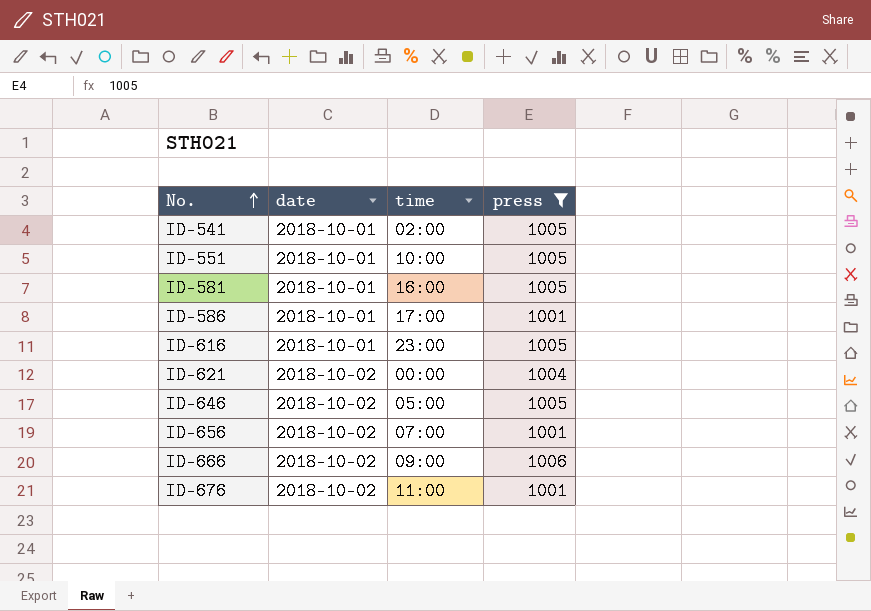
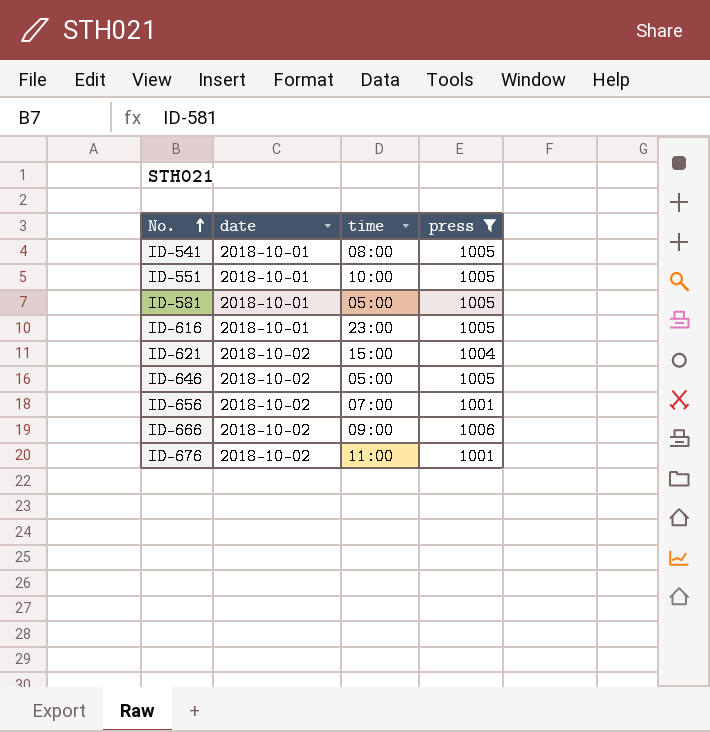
row ID-586: 2018-10-01 | 17:00 | 1001 -> none
ID-541 | time: 02:00 -> 08:00
ID-581 | time: 16:00 -> 05:00
ID-621 | time: 00:00 -> 15:00

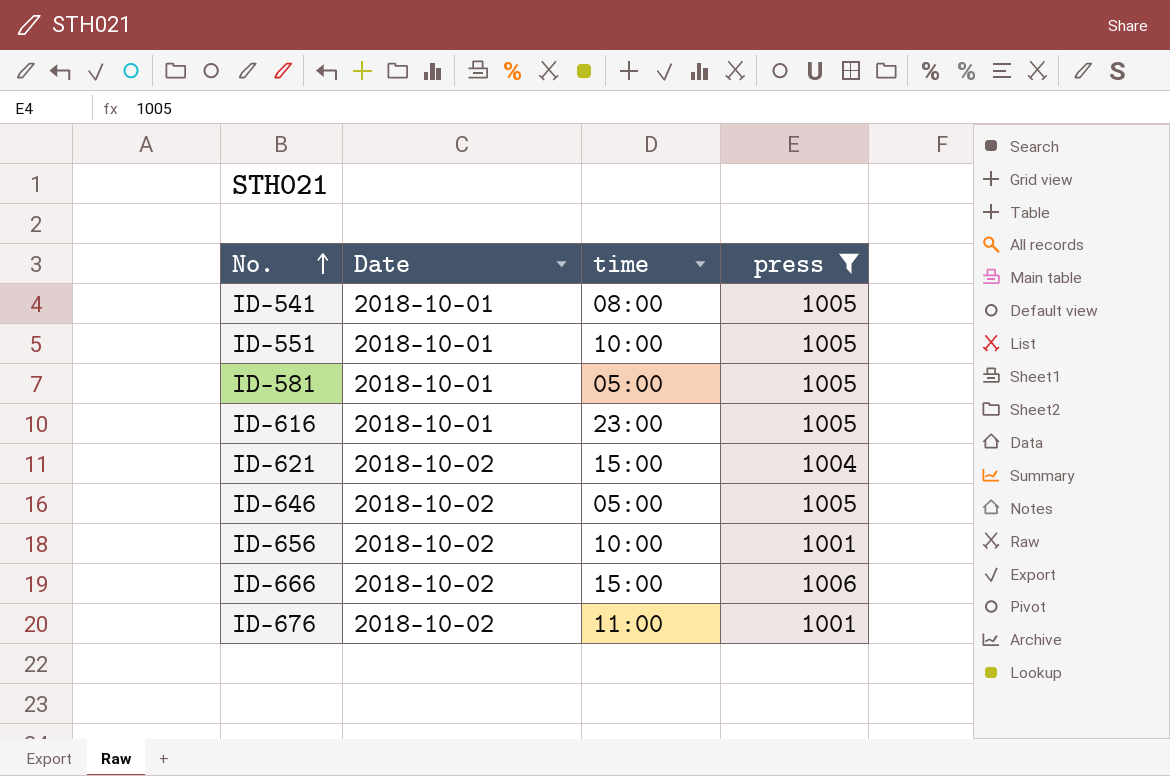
column name: date -> Date
ID-656 | time: 07:00 -> 10:00
ID-666 | time: 09:00 -> 15:00

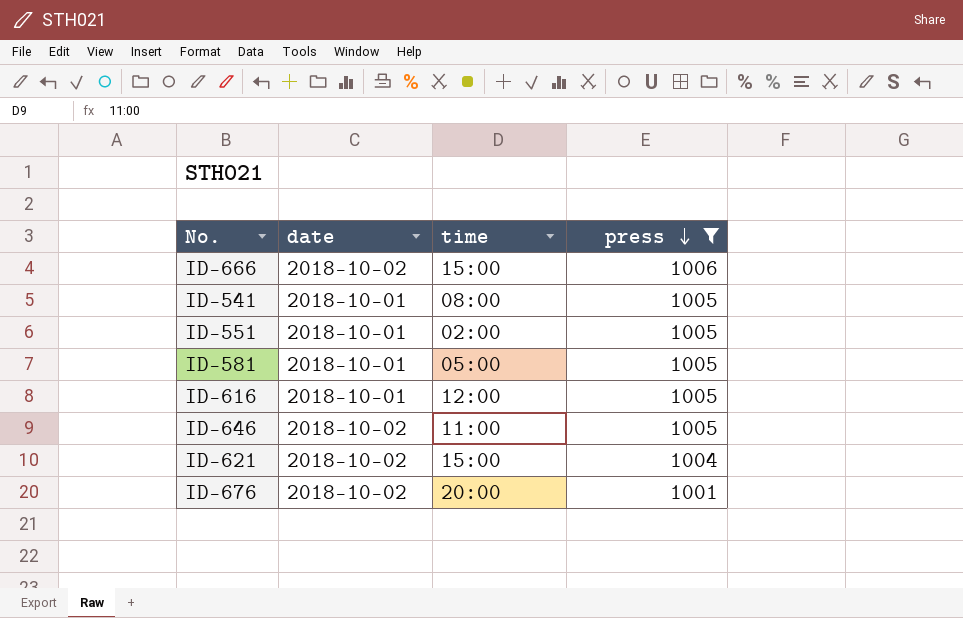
row order: No. ascending -> press descending
column name: Date -> date
row ID-656: 2018-10-02 | 10:00 | 1001 -> none
ID-551 | time: 10:00 -> 02:00
ID-616 | time: 23:00 -> 12:00
ID-646 | time: 05:00 -> 11:00
ID-676 | time: 11:00 -> 20:00

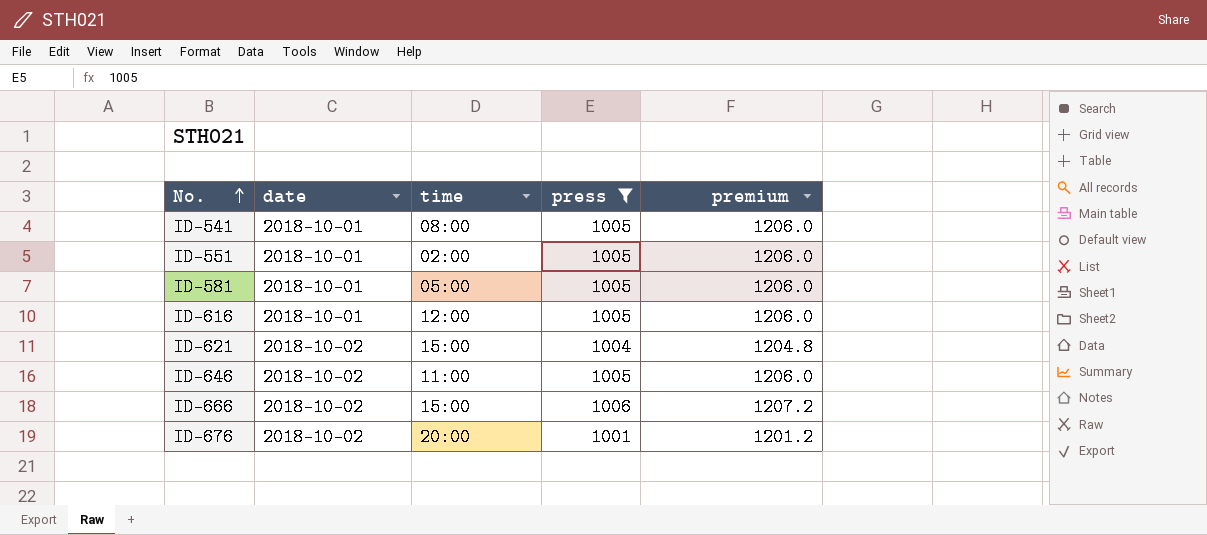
row order: press descending -> No. ascending
column premium | formula: none -> [press] * 1.2

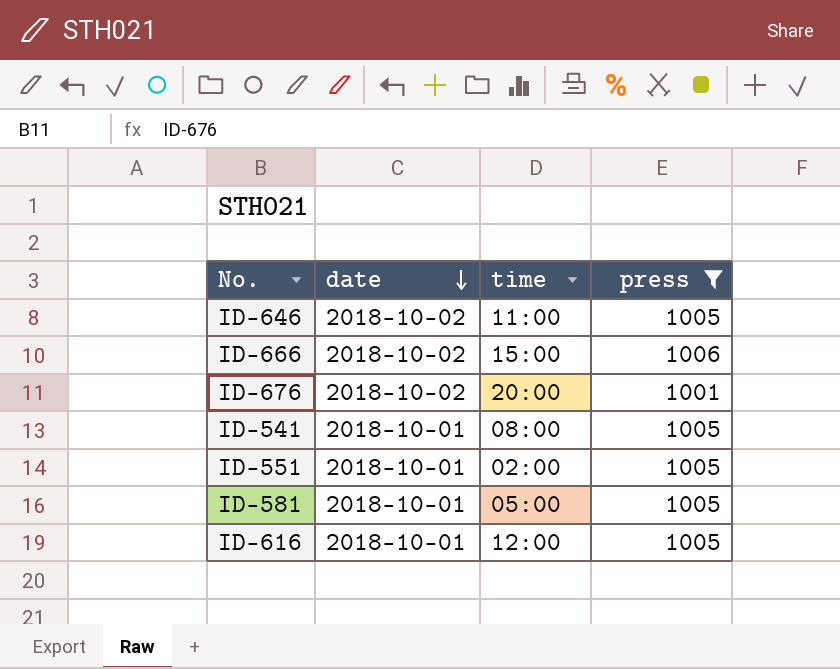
row order: No. ascending -> date descending
column premium | formula: [press] * 1.2 -> none
row ID-621: 2018-10-02 | 15:00 | 1004 | 1204.8 -> none

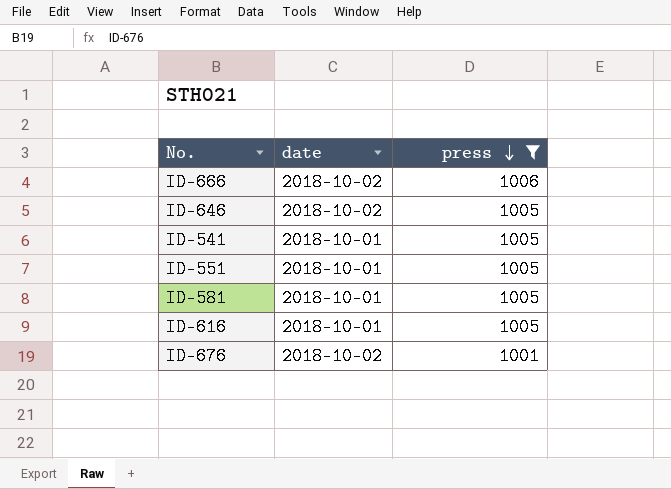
row order: date descending -> press descending
column time | position: 3 -> none

